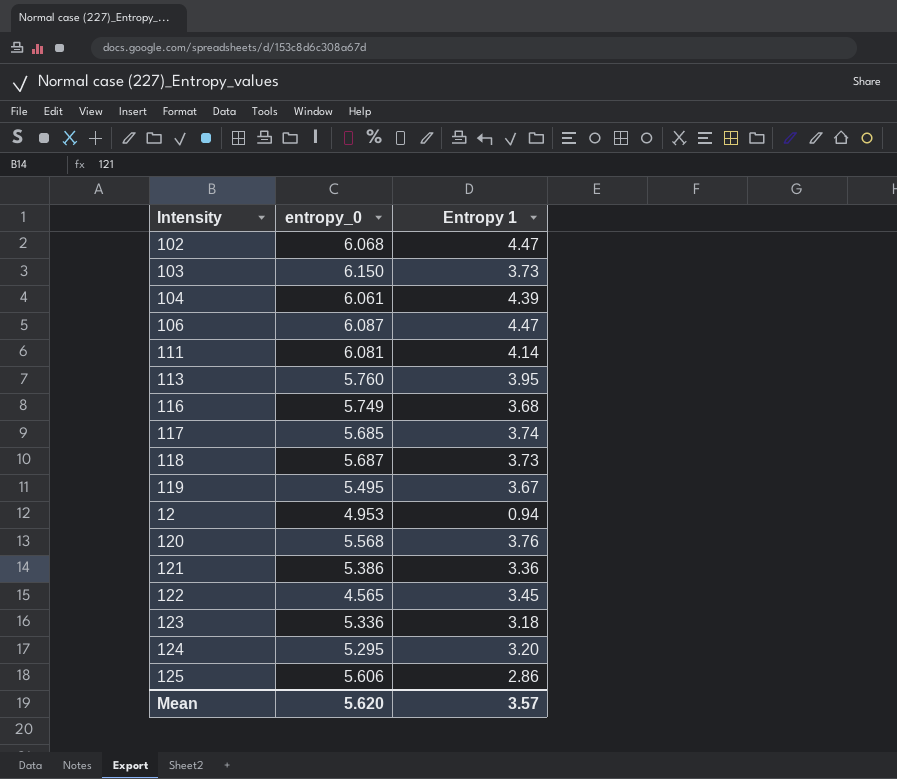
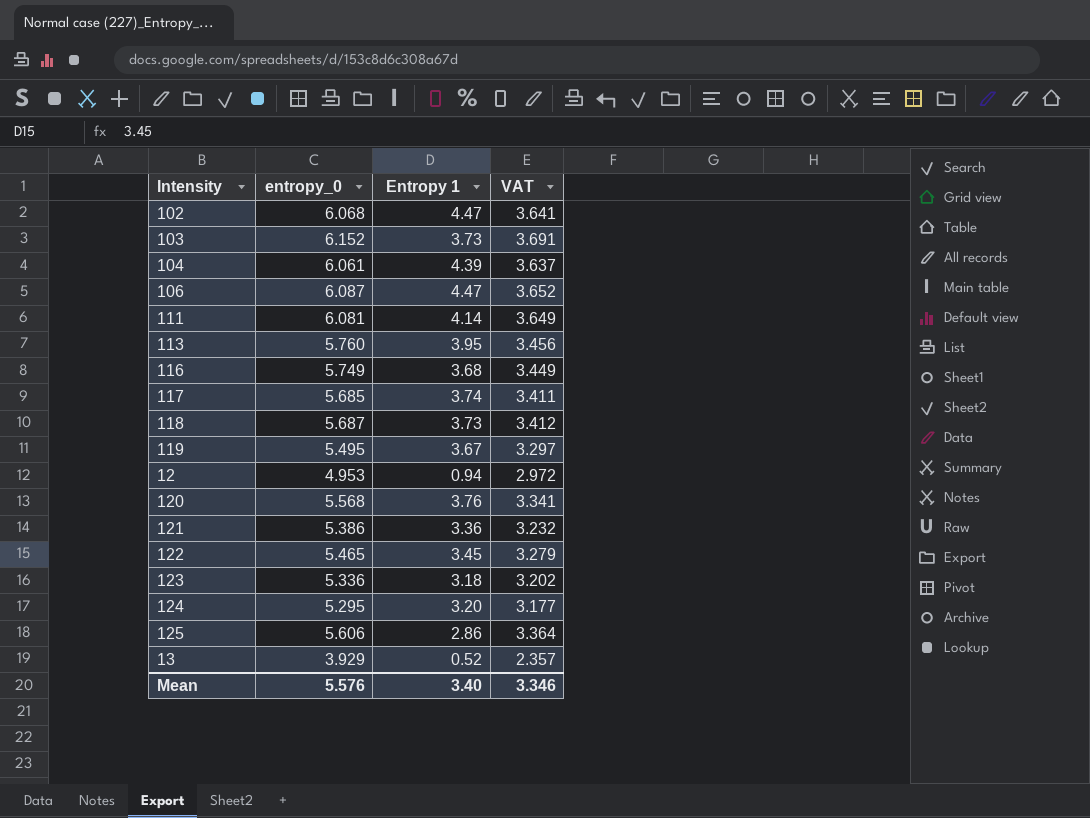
column VAT | formula: none -> [entropy_0] * 0.6
103 | entropy_0: 6.150 -> 6.152
122 | entropy_0: 4.565 -> 5.465
row 13: none -> 3.929 | 0.52 | 2.357
Mean | entropy_0: 5.620 -> 5.576
Mean | Entropy 1: 3.57 -> 3.40

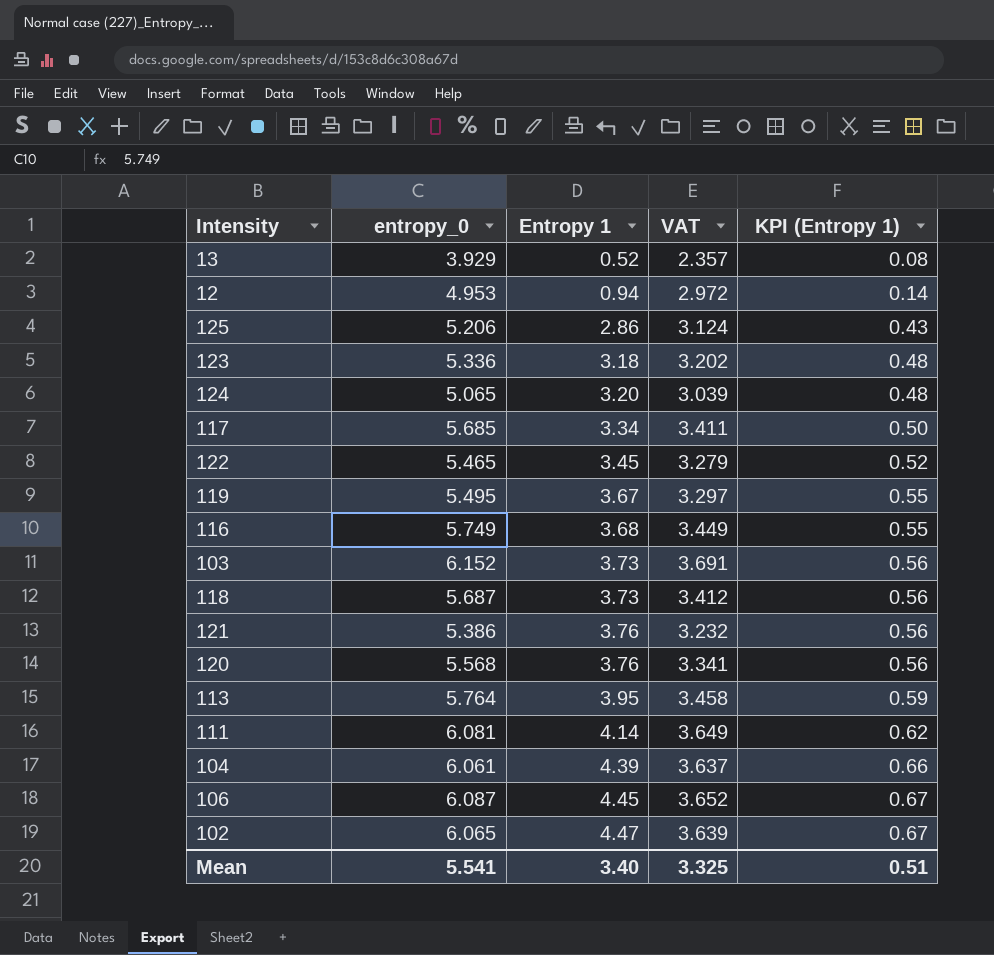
row order: none -> Entropy 1 ascending
column KPI (Entropy 1) | formula: none -> [Entropy 1] * 0.15
125 | entropy_0: 5.606 -> 5.206
125 | VAT: 3.364 -> 3.124
124 | entropy_0: 5.295 -> 5.065
124 | VAT: 3.177 -> 3.039
117 | Entropy 1: 3.74 -> 3.34
121 | Entropy 1: 3.36 -> 3.76
113 | entropy_0: 5.760 -> 5.764
113 | VAT: 3.456 -> 3.458
106 | Entropy 1: 4.47 -> 4.45
102 | entropy_0: 6.068 -> 6.065
102 | VAT: 3.641 -> 3.639
Mean | entropy_0: 5.576 -> 5.541
Mean | VAT: 3.346 -> 3.325

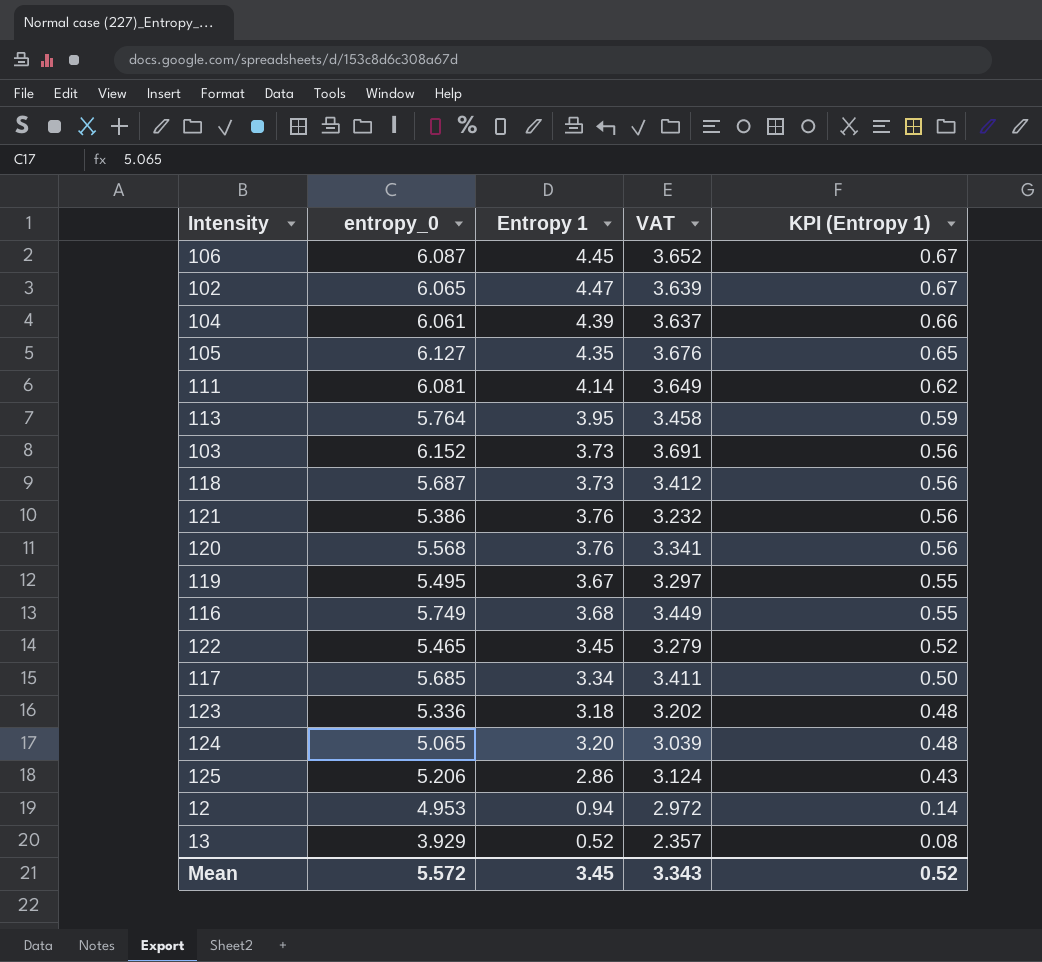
row order: Entropy 1 ascending -> KPI (Entropy 1) descending
row 105: none -> 6.127 | 4.35 | 3.676 | 0.65
Mean | entropy_0: 5.541 -> 5.572
Mean | Entropy 1: 3.40 -> 3.45
Mean | VAT: 3.325 -> 3.343
Mean | KPI (Entropy 1): 0.51 -> 0.52

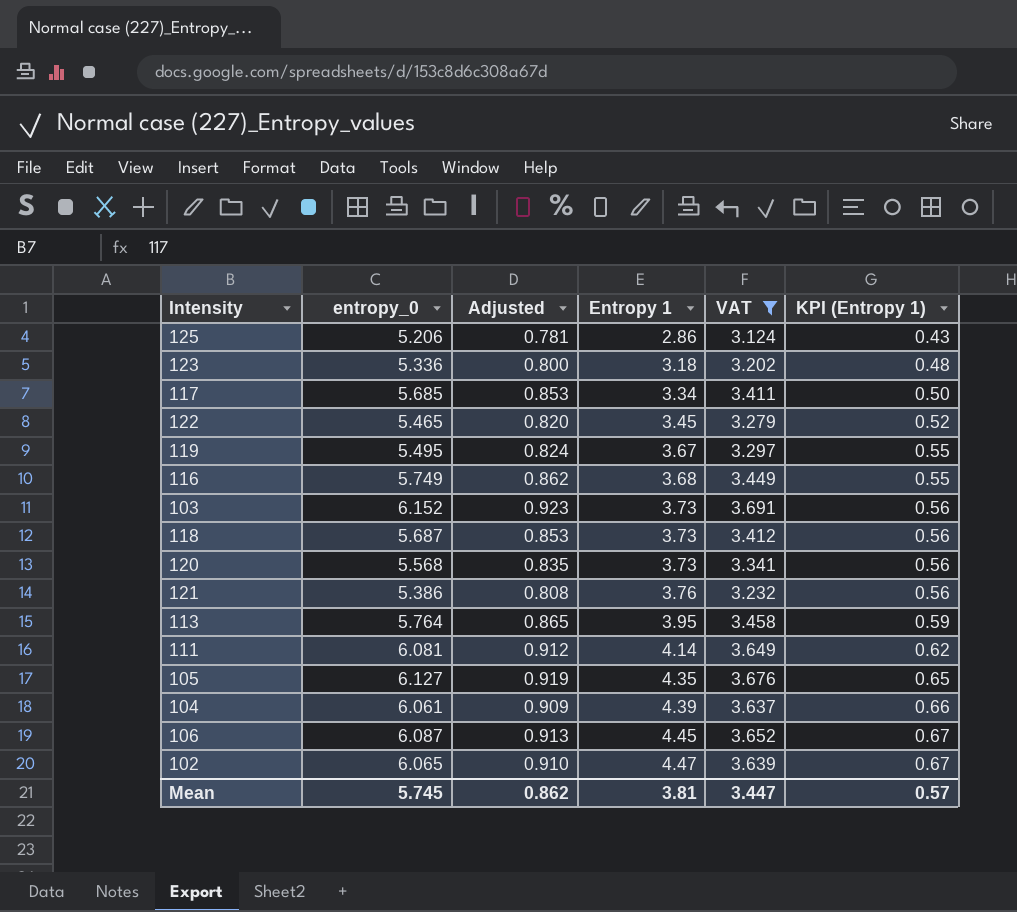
filter: none -> VAT >= 3.124
row order: KPI (Entropy 1) descending -> Entropy 1 ascending
column Adjusted | formula: none -> [entropy_0] * 0.15
120 | Entropy 1: 3.76 -> 3.73
Mean | entropy_0: 5.572 -> 5.745
Mean | Entropy 1: 3.45 -> 3.81
Mean | VAT: 3.343 -> 3.447
Mean | KPI (Entropy 1): 0.52 -> 0.57

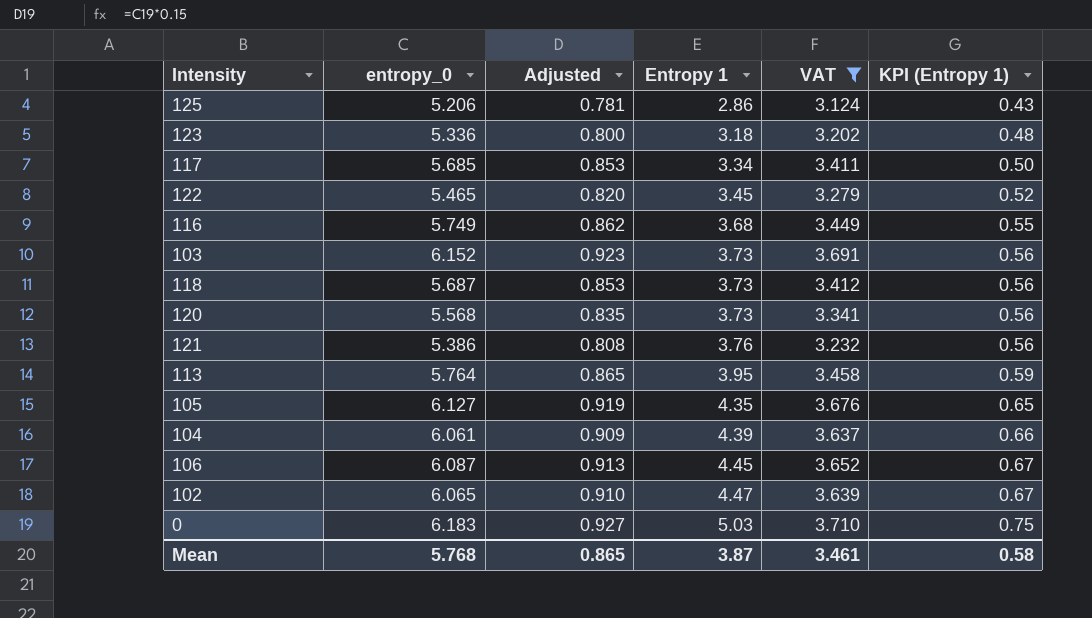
row 119: 5.495 | 0.824 | 3.67 | 3.297 | 0.55 -> none
row 111: 6.081 | 0.912 | 4.14 | 3.649 | 0.62 -> none
row 0: none -> 6.183 | 0.927 | 5.03 | 3.710 | 0.75
Mean | entropy_0: 5.745 -> 5.768
Mean | Adjusted: 0.862 -> 0.865
Mean | Entropy 1: 3.81 -> 3.87
Mean | VAT: 3.447 -> 3.461
Mean | KPI (Entropy 1): 0.57 -> 0.58

